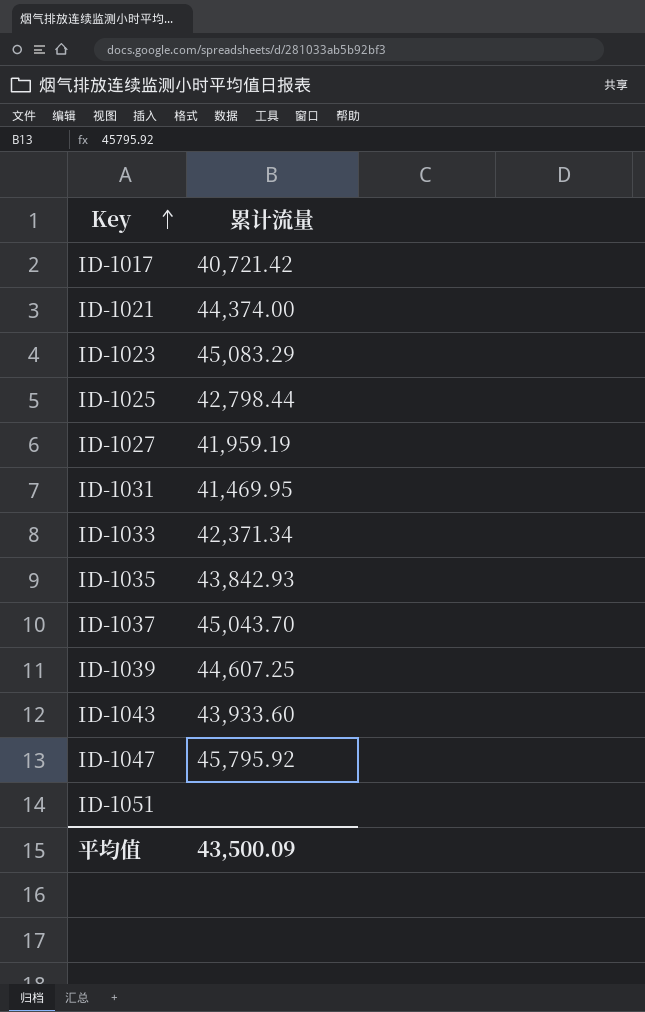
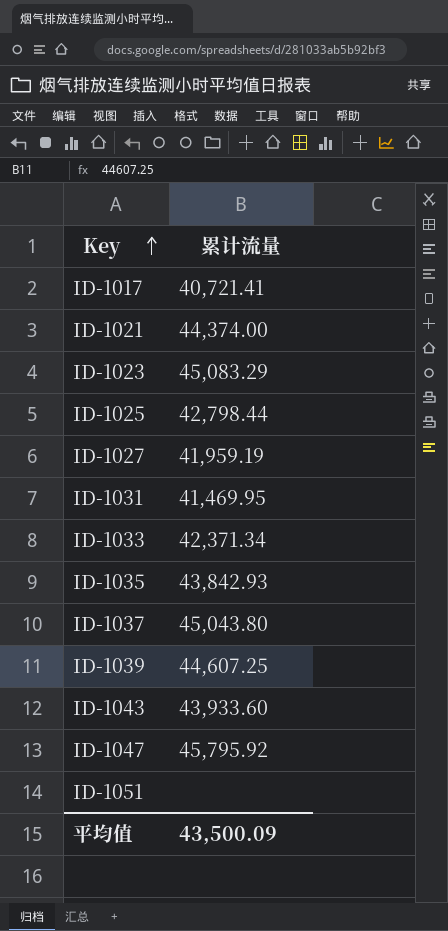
ID-1017 | 累计流量: 40,721.42 -> 40,721.41
ID-1037 | 累计流量: 45,043.70 -> 45,043.80

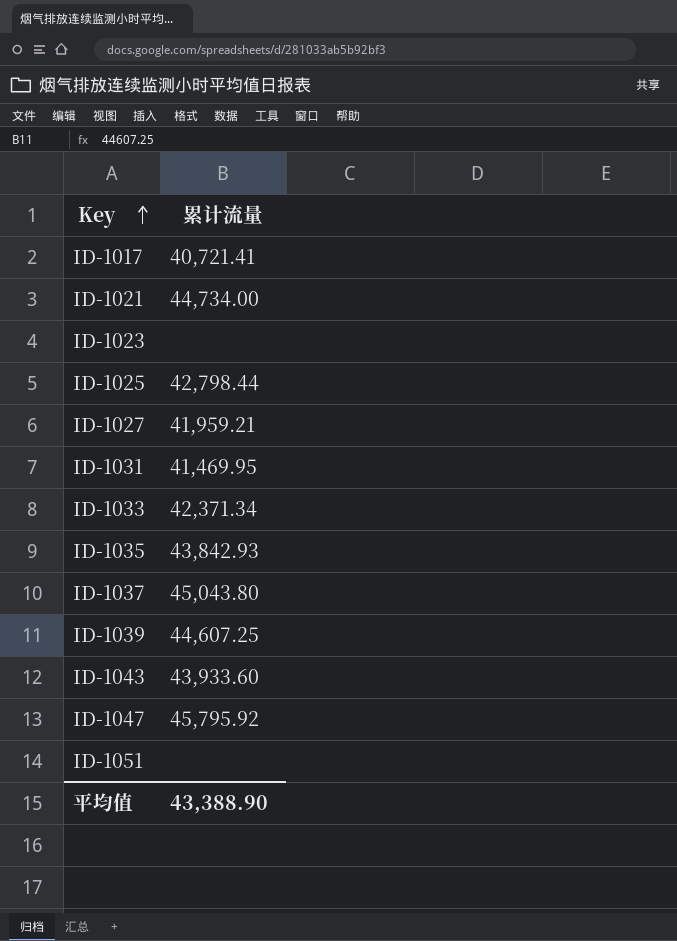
ID-1021 | 累计流量: 44,374.00 -> 44,734.00
ID-1023 | 累计流量: 45,083.29 -> none
ID-1027 | 累计流量: 41,959.19 -> 41,959.21
平均值 | 累计流量: 43,500.09 -> 43,388.90

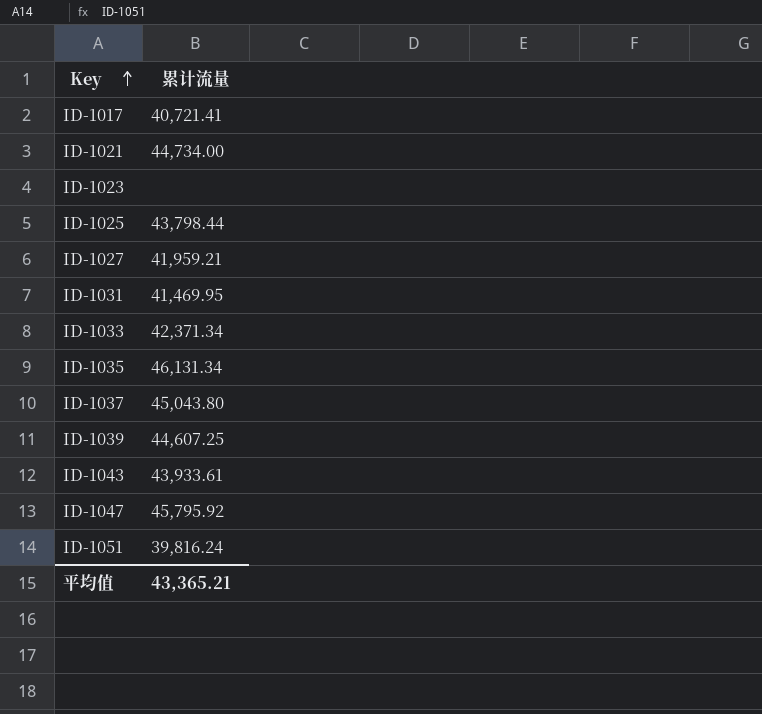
ID-1025 | 累计流量: 42,798.44 -> 43,798.44
ID-1035 | 累计流量: 43,842.93 -> 46,131.34
ID-1043 | 累计流量: 43,933.60 -> 43,933.61
ID-1051 | 累计流量: none -> 39,816.24
平均值 | 累计流量: 43,388.90 -> 43,365.21

